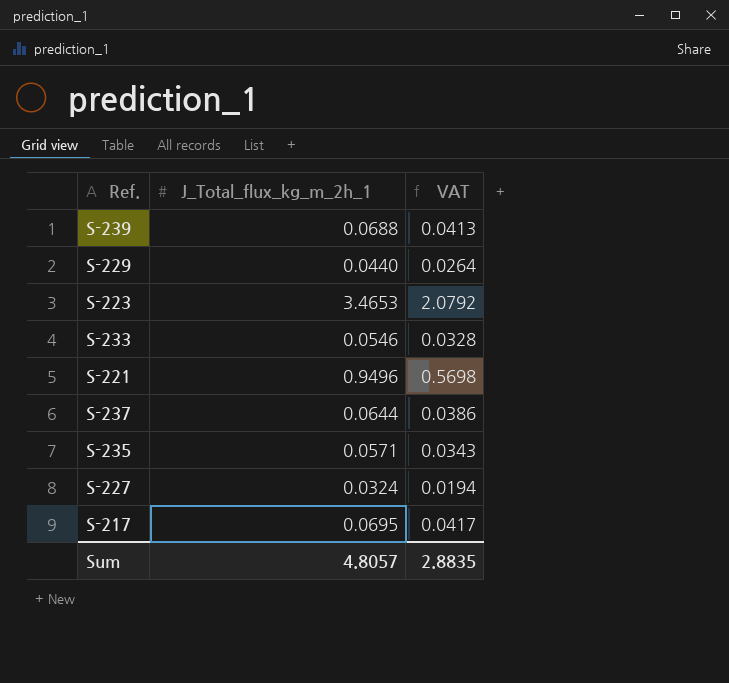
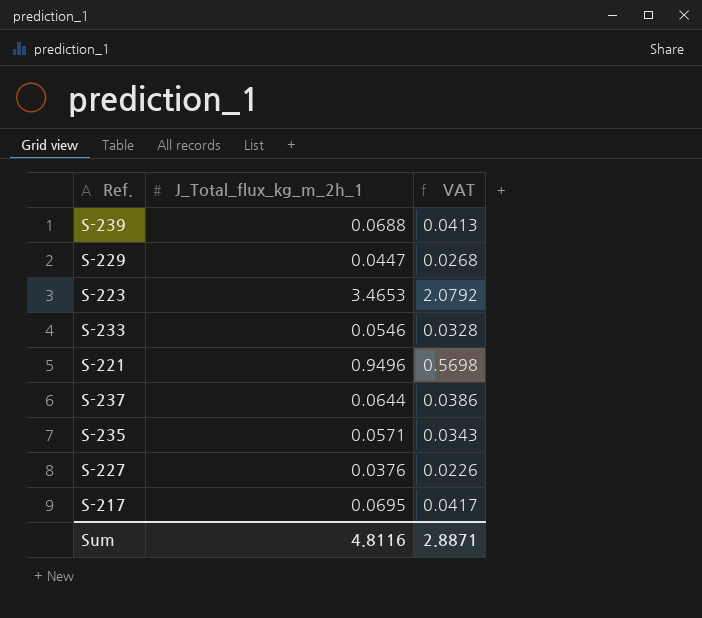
S-229 | J_Total_flux_kg_m_2h_1: 0.0440 -> 0.0447
S-229 | VAT: 0.0264 -> 0.0268
S-227 | J_Total_flux_kg_m_2h_1: 0.0324 -> 0.0376
S-227 | VAT: 0.0194 -> 0.0226
Sum | J_Total_flux_kg_m_2h_1: 4.8057 -> 4.8116
Sum | VAT: 2.8835 -> 2.8871

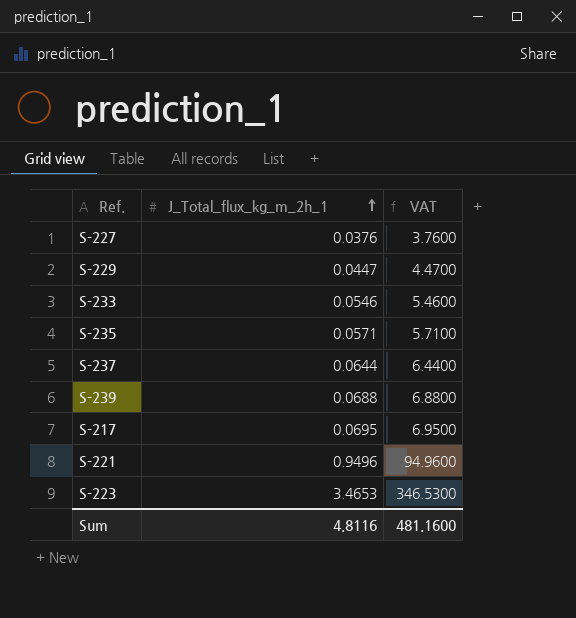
row order: none -> J_Total_flux_kg_m_2h_1 ascending
column VAT | formula: [J_Total_flux_kg_m_2h_1] * 0.6 -> [J_Total_flux_kg_m_2h_1] * 100
Sum | VAT: 2.8871 -> 481.1600

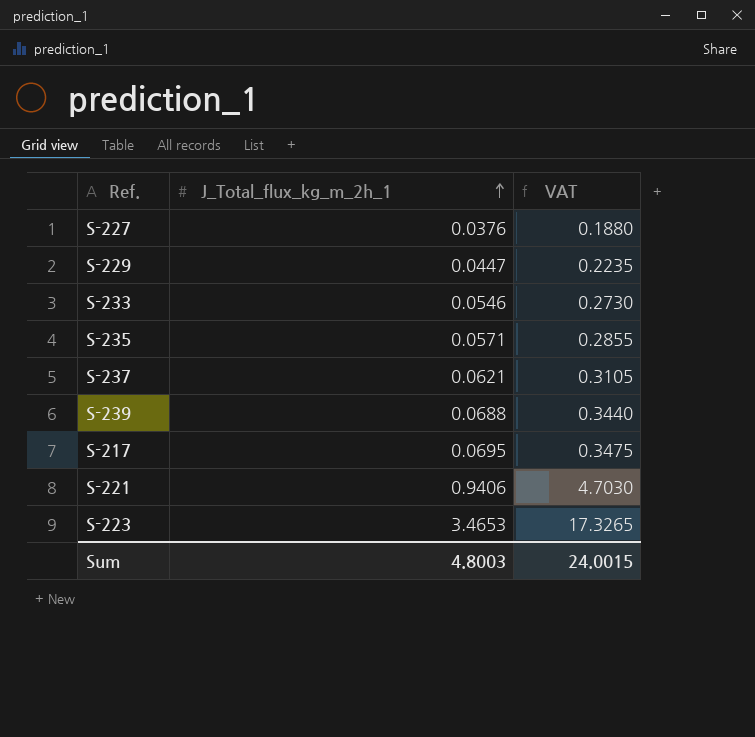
column VAT | formula: [J_Total_flux_kg_m_2h_1] * 100 -> [J_Total_flux_kg_m_2h_1] * 5
S-237 | J_Total_flux_kg_m_2h_1: 0.0644 -> 0.0621
S-221 | J_Total_flux_kg_m_2h_1: 0.9496 -> 0.9406
Sum | J_Total_flux_kg_m_2h_1: 4.8116 -> 4.8003
Sum | VAT: 481.1600 -> 24.0015

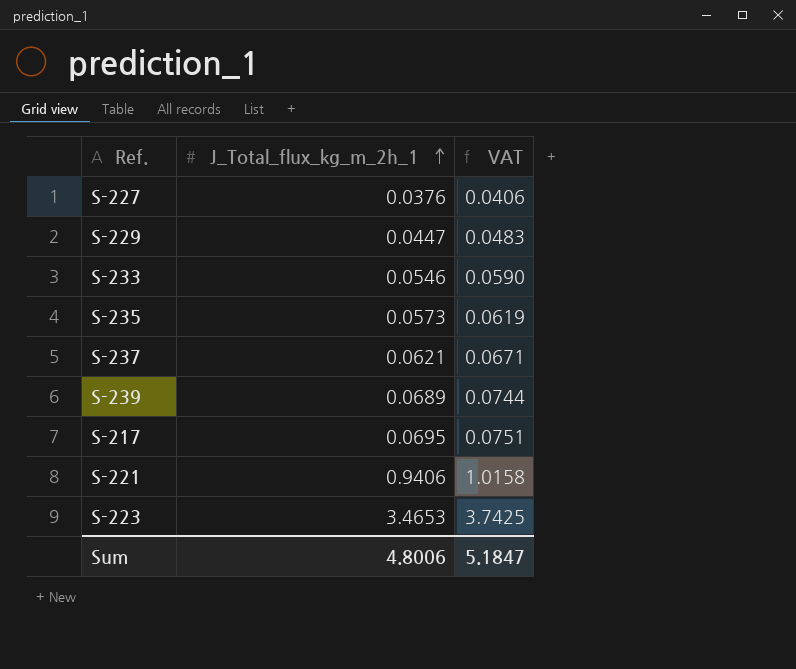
column VAT | formula: [J_Total_flux_kg_m_2h_1] * 5 -> [J_Total_flux_kg_m_2h_1] * 1.08
S-235 | J_Total_flux_kg_m_2h_1: 0.0571 -> 0.0573
S-239 | J_Total_flux_kg_m_2h_1: 0.0688 -> 0.0689
Sum | J_Total_flux_kg_m_2h_1: 4.8003 -> 4.8006
Sum | VAT: 24.0015 -> 5.1847

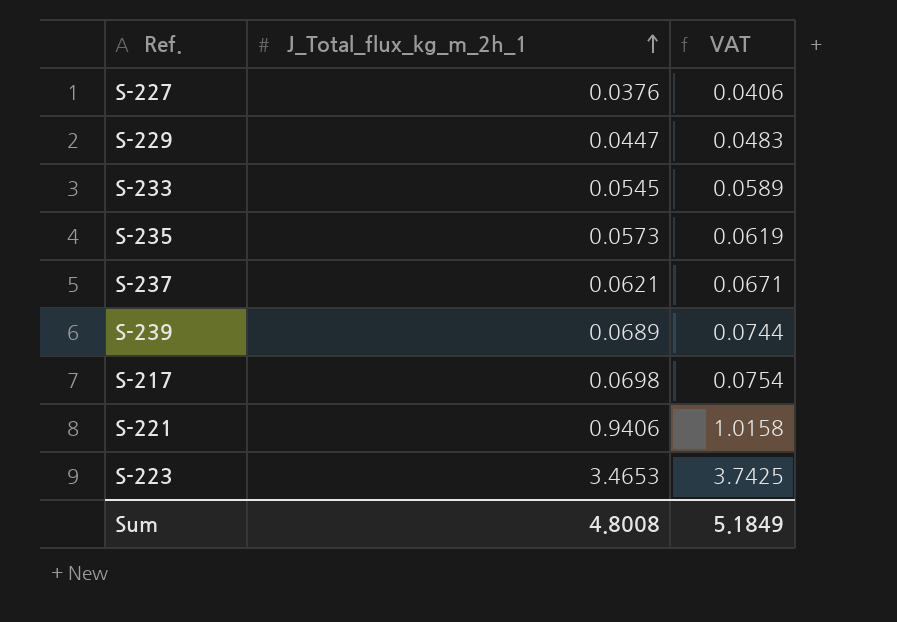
S-233 | J_Total_flux_kg_m_2h_1: 0.0546 -> 0.0545
S-233 | VAT: 0.0590 -> 0.0589
S-217 | J_Total_flux_kg_m_2h_1: 0.0695 -> 0.0698
S-217 | VAT: 0.0751 -> 0.0754
Sum | J_Total_flux_kg_m_2h_1: 4.8006 -> 4.8008
Sum | VAT: 5.1847 -> 5.1849

